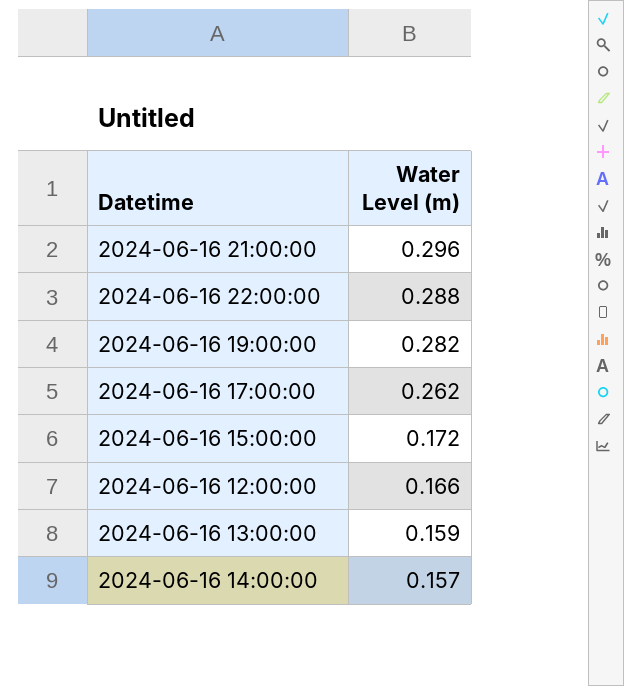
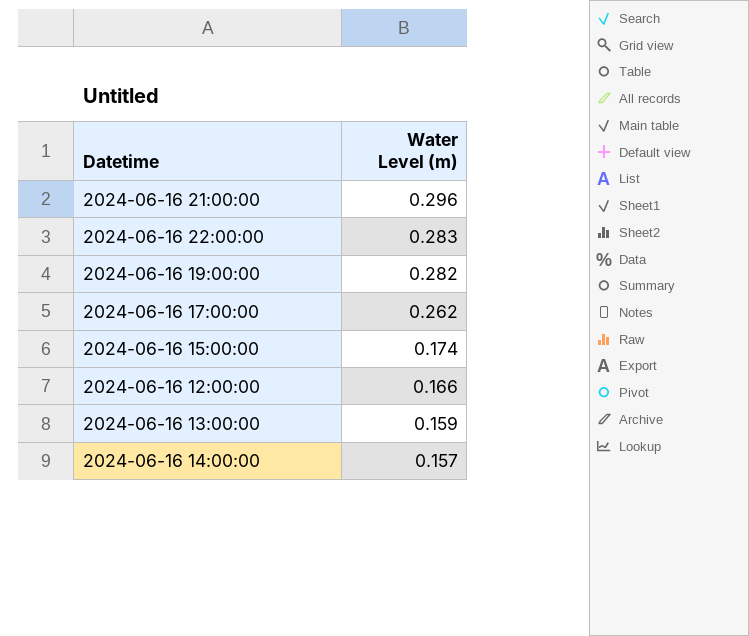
2024-06-16 22:00:00 | Water Level (m): 0.288 -> 0.283
2024-06-16 15:00:00 | Water Level (m): 0.172 -> 0.174

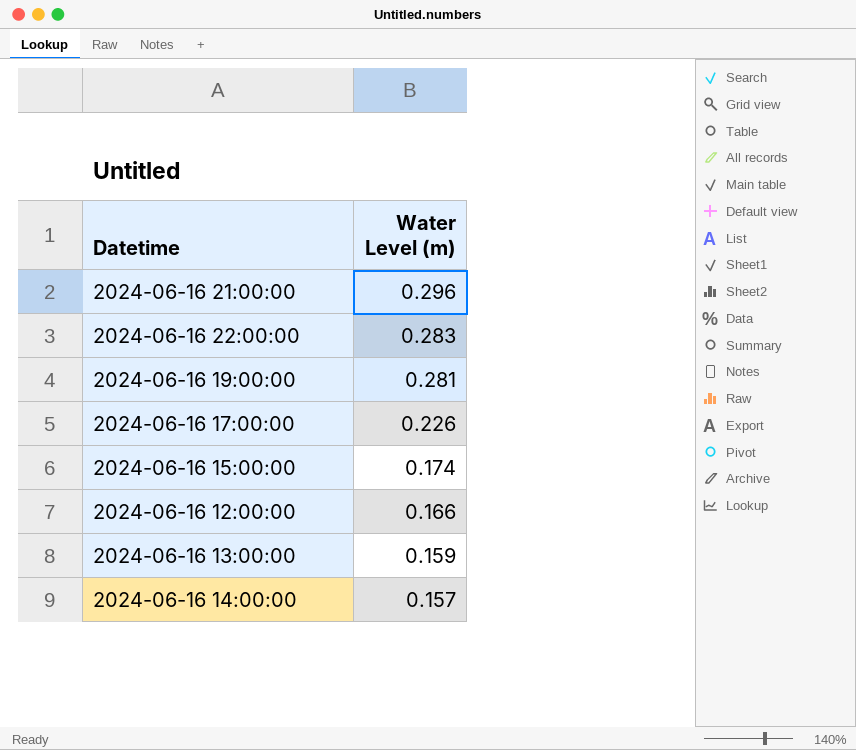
2024-06-16 19:00:00 | Water Level (m): 0.282 -> 0.281
2024-06-16 17:00:00 | Water Level (m): 0.262 -> 0.226

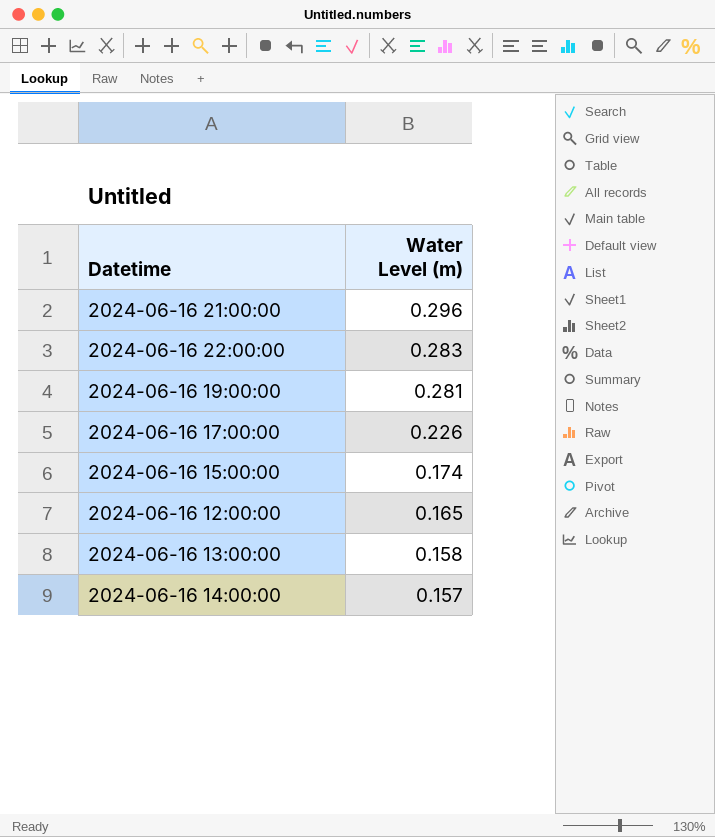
2024-06-16 12:00:00 | Water Level (m): 0.166 -> 0.165
2024-06-16 13:00:00 | Water Level (m): 0.159 -> 0.158

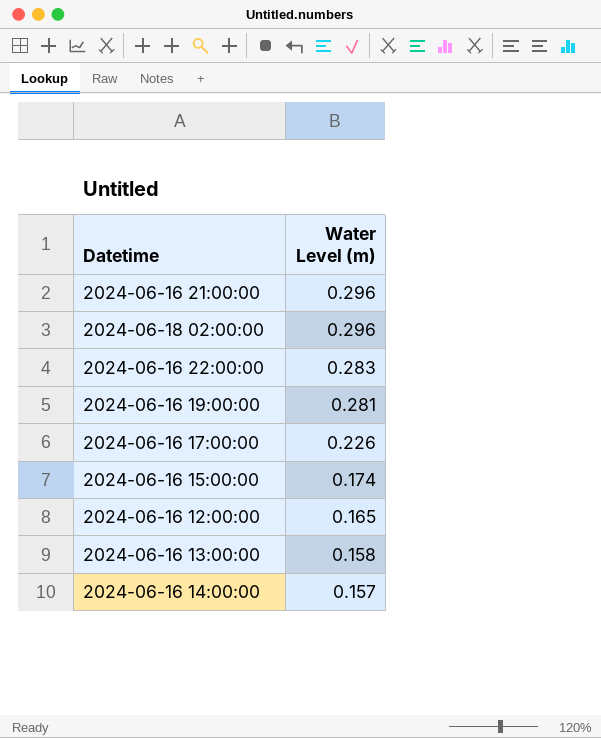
row 2024-06-18 02:00:00: none -> 0.296

